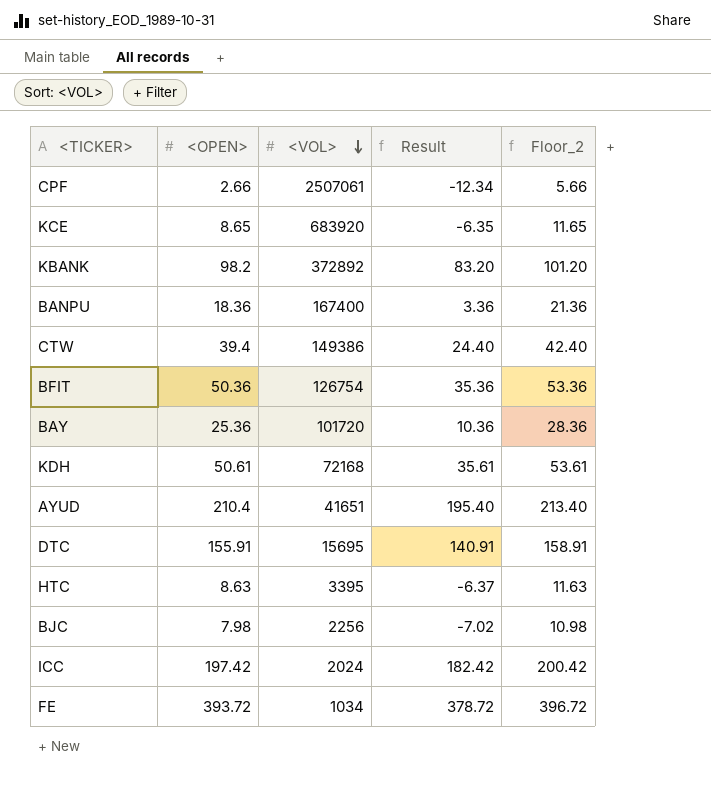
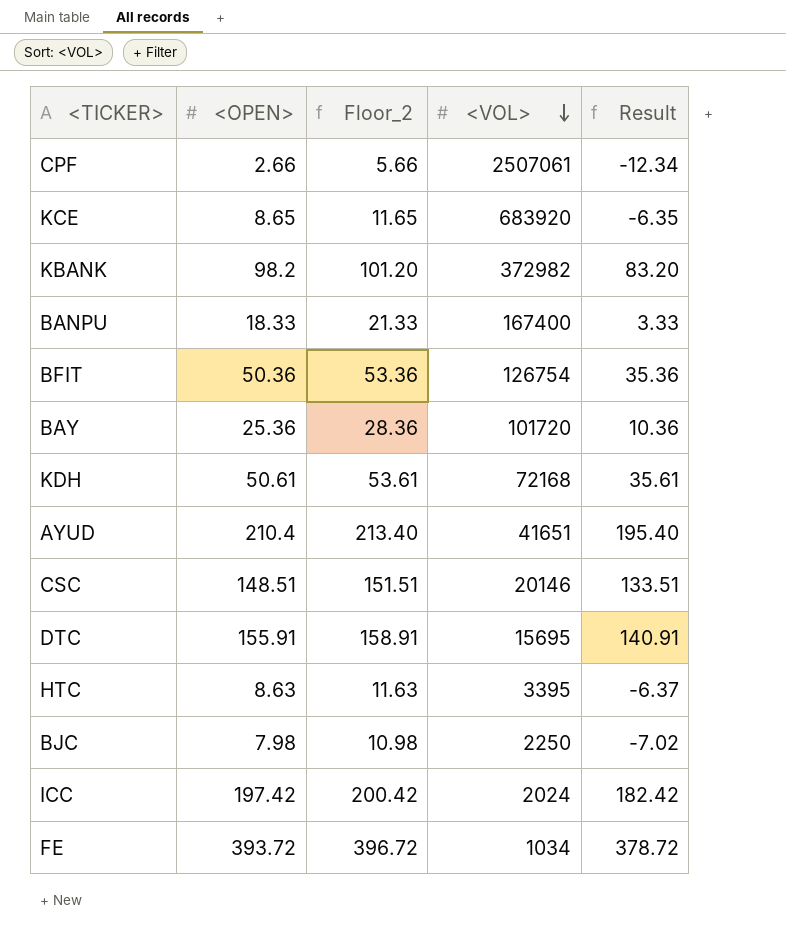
column Floor_2 | position: 5 -> 3
row CTW: 39.4 | 149386 | 24.40 | 42.40 -> none
KBANK | <VOL>: 372892 -> 372982
BANPU | <OPEN>: 18.36 -> 18.33
BANPU | Floor_2: 21.36 -> 21.33
BANPU | Result: 3.36 -> 3.33
row CSC: none -> 148.51 | 151.51 | 20146 | 133.51
BJC | <VOL>: 2256 -> 2250

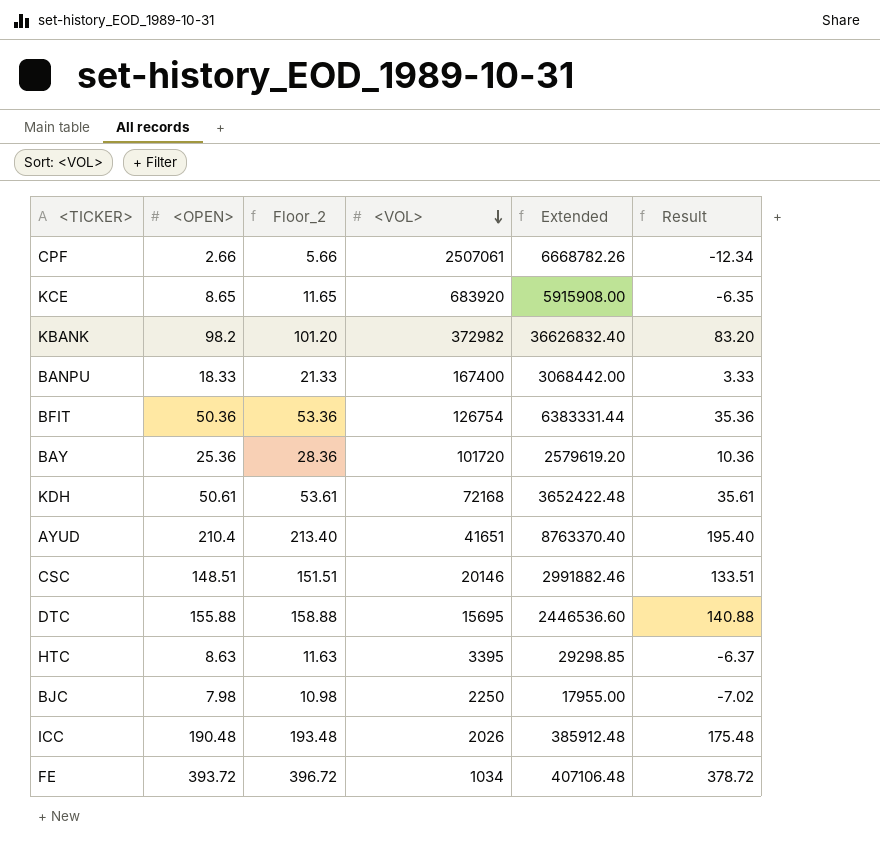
column Extended | formula: none -> [<OPEN>] * [<VOL>]
DTC | <OPEN>: 155.91 -> 155.88
DTC | Floor_2: 158.91 -> 158.88
DTC | Result: 140.91 -> 140.88
ICC | <OPEN>: 197.42 -> 190.48
ICC | Floor_2: 200.42 -> 193.48
ICC | <VOL>: 2024 -> 2026
ICC | Result: 182.42 -> 175.48

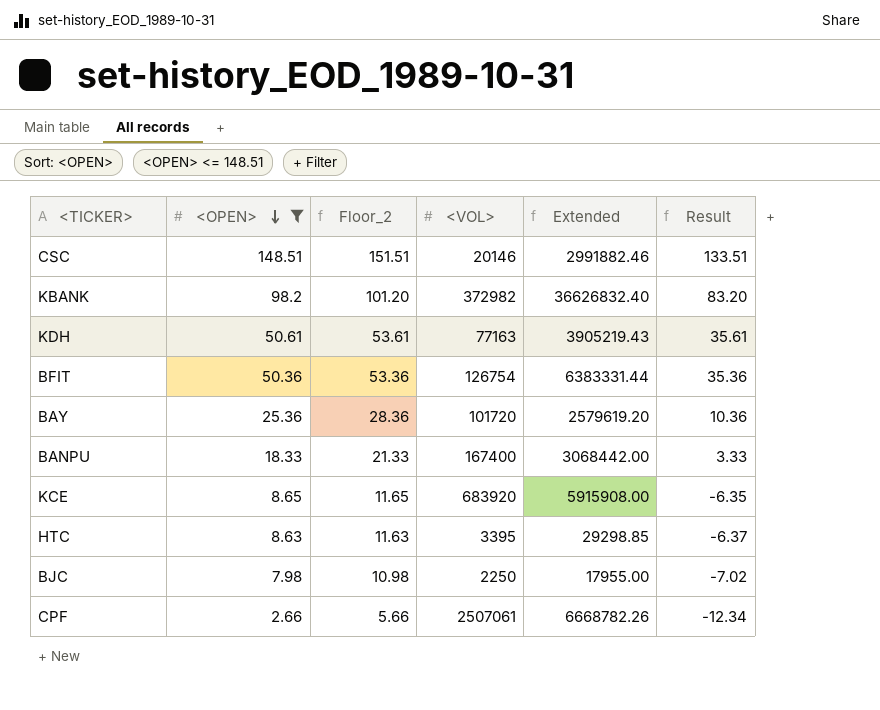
filter: none -> <OPEN> <= 148.51
row order: <VOL> descending -> <OPEN> descending
KDH | <VOL>: 72168 -> 77163
KDH | Extended: 3652422.48 -> 3905219.43

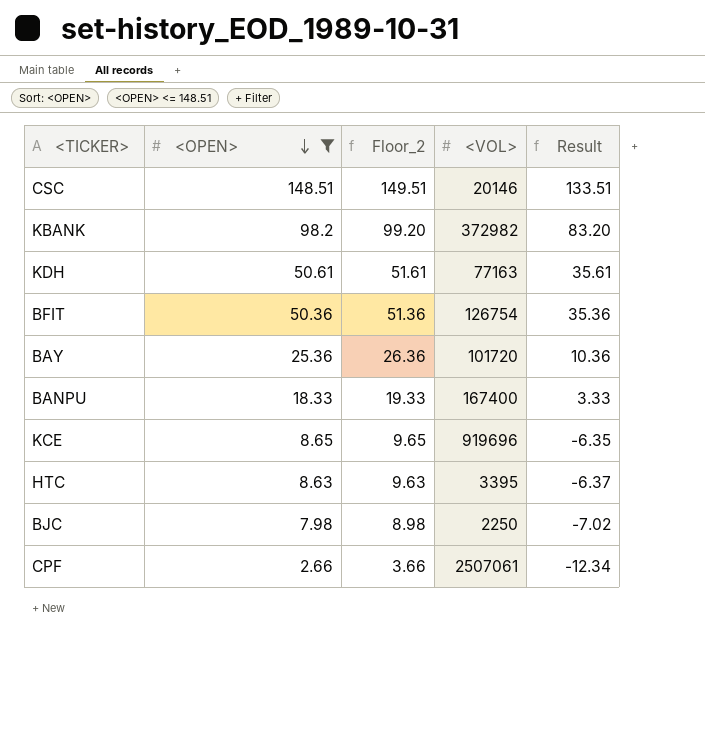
column Extended | formula: [<OPEN>] * [<VOL>] -> none
column Floor_2 | formula: [<OPEN>] + 3 -> [<OPEN>] + 1
KCE | <VOL>: 683920 -> 919696

